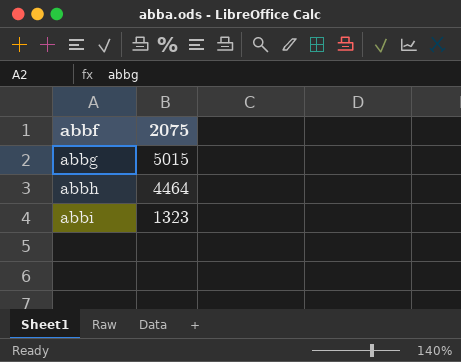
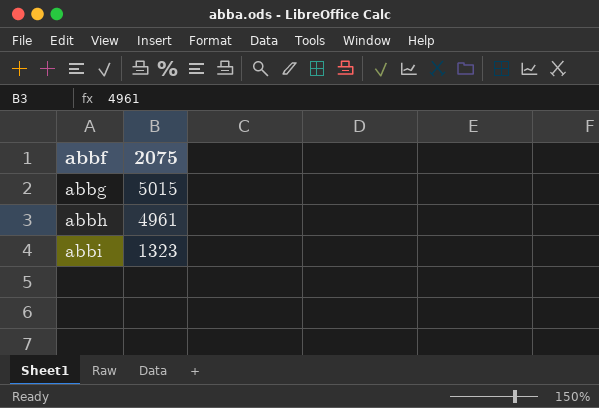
abbh | 2075: 4464 -> 4961

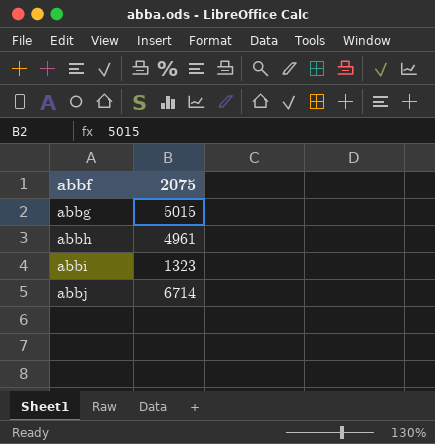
row abbj: none -> 6714

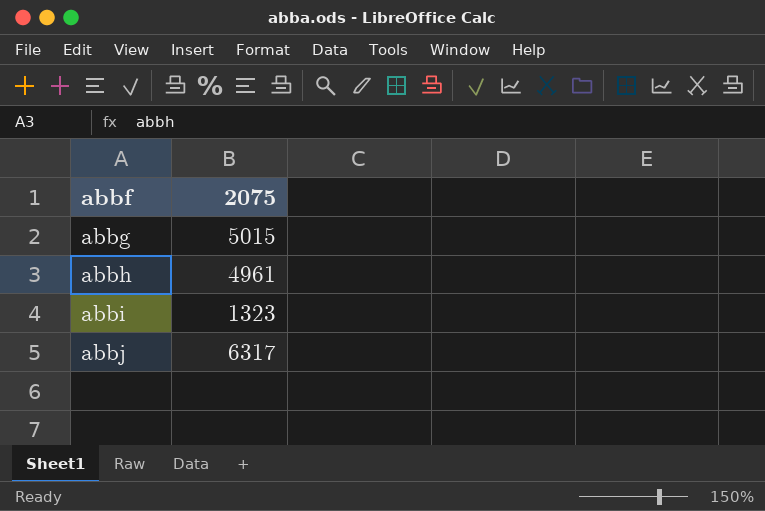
abbj | 2075: 6714 -> 6317

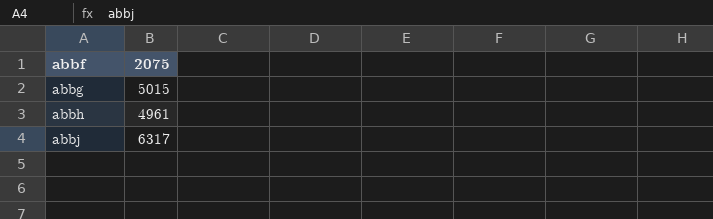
row abbi: 1323 -> none

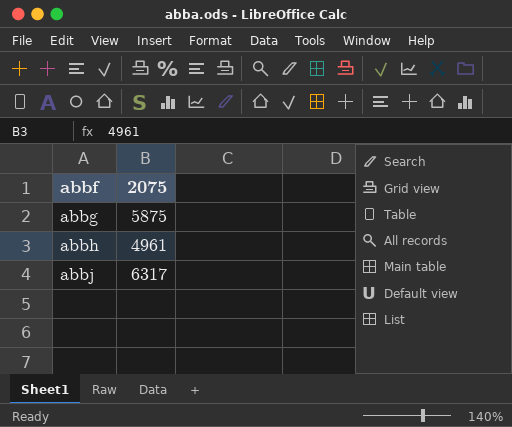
abbg | 2075: 5015 -> 5875

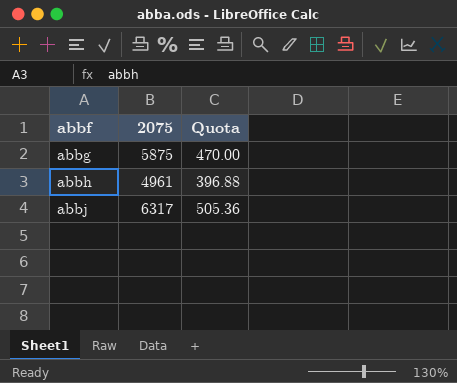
column Quota | formula: none -> [2075] * 0.08

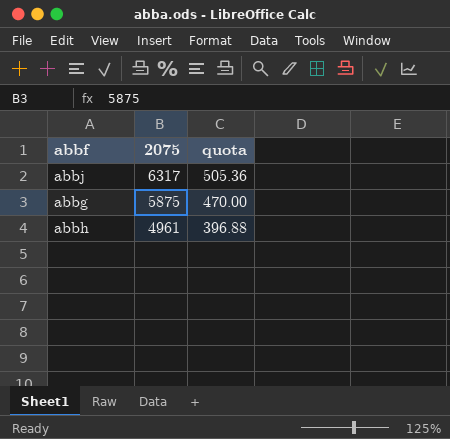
row order: abbf ascending -> 2075 descending
column name: Quota -> quota

